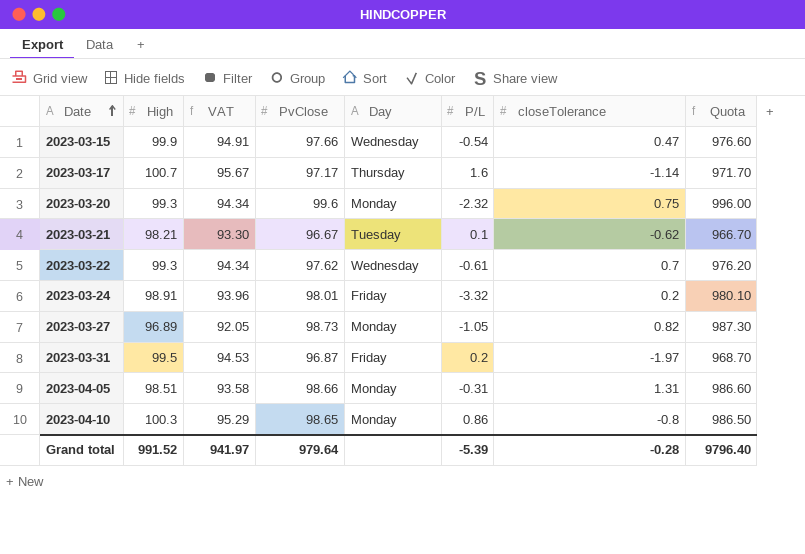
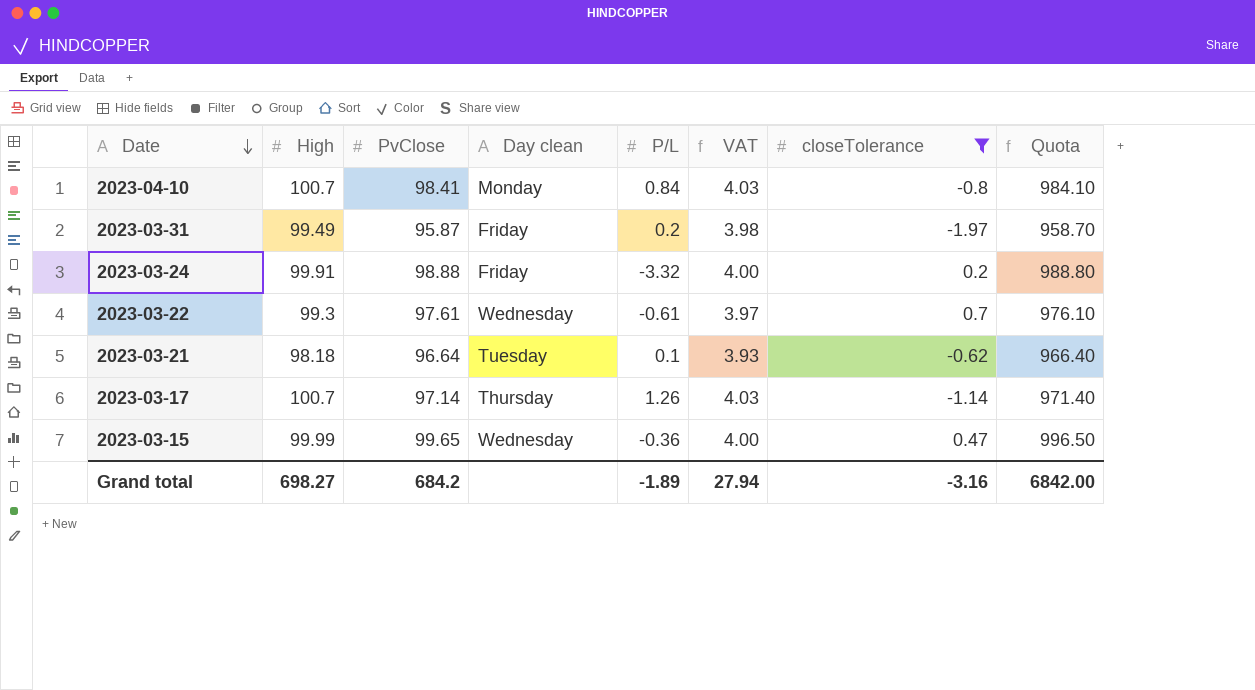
filter: none -> closeTolerance <= 0.7
row order: Date ascending -> Date descending
column name: Day -> Day clean
column VAT | formula: [High] * 0.95 -> [High] * 0.04
column VAT | position: 3 -> 6
2023-04-10 | High: 100.3 -> 100.7
2023-04-10 | PvClose: 98.65 -> 98.41
2023-04-10 | P/L: 0.86 -> 0.84
2023-04-10 | Quota: 986.50 -> 984.10
2023-03-31 | High: 99.5 -> 99.49
2023-03-31 | PvClose: 96.87 -> 95.87
2023-03-31 | Quota: 968.70 -> 958.70
2023-03-24 | High: 98.91 -> 99.91
2023-03-24 | PvClose: 98.01 -> 98.88
2023-03-24 | Quota: 980.10 -> 988.80
2023-03-22 | PvClose: 97.62 -> 97.61
2023-03-22 | Quota: 976.20 -> 976.10
2023-03-21 | High: 98.21 -> 98.18
2023-03-21 | PvClose: 96.67 -> 96.64
2023-03-21 | Quota: 966.70 -> 966.40
2023-03-17 | PvClose: 97.17 -> 97.14
2023-03-17 | P/L: 1.6 -> 1.26
2023-03-17 | Quota: 971.70 -> 971.40
2023-03-15 | High: 99.9 -> 99.99
2023-03-15 | PvClose: 97.66 -> 99.65
2023-03-15 | P/L: -0.54 -> -0.36
2023-03-15 | Quota: 976.60 -> 996.50
Grand total | High: 991.52 -> 698.27
Grand total | PvClose: 979.64 -> 684.2
Grand total | P/L: -5.39 -> -1.89
Grand total | VAT: 941.97 -> 27.94
Grand total | closeTolerance: -0.28 -> -3.16
Grand total | Quota: 9796.40 -> 6842.00

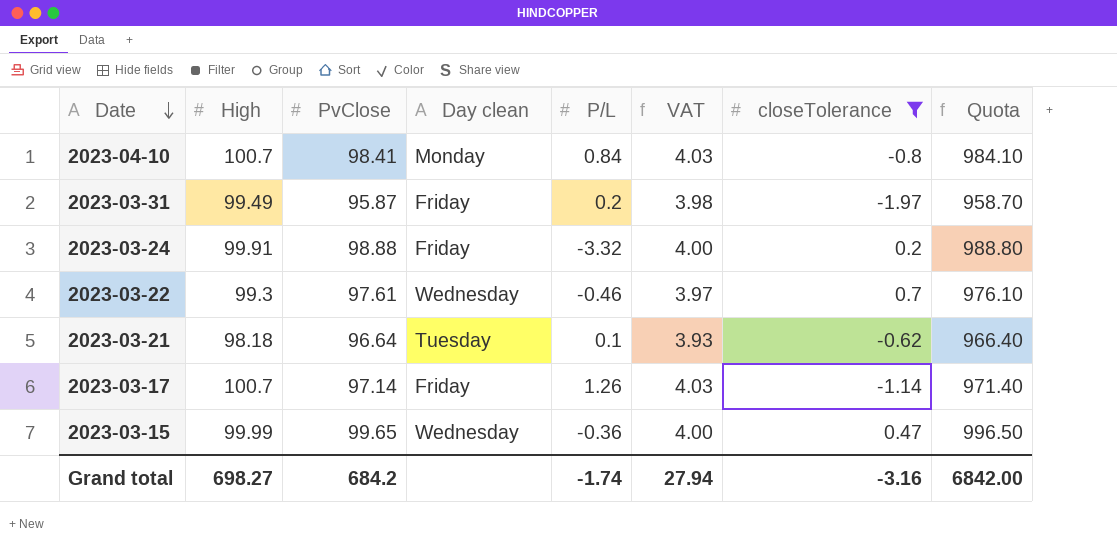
2023-03-22 | P/L: -0.61 -> -0.46
2023-03-17 | Day clean: Thursday -> Friday
Grand total | P/L: -1.89 -> -1.74

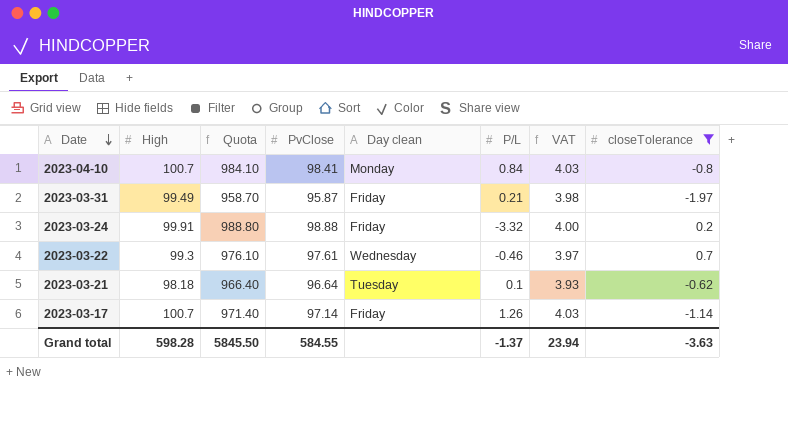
column Quota | position: 8 -> 3
row 2023-03-15: 99.99 | 99.65 | Wednesday | -0.36 | 4.00 | 0.47 | 996.50 -> none
2023-03-31 | P/L: 0.2 -> 0.21
Grand total | High: 698.27 -> 598.28
Grand total | Quota: 6842.00 -> 5845.50
Grand total | PvClose: 684.2 -> 584.55
Grand total | P/L: -1.74 -> -1.37
Grand total | VAT: 27.94 -> 23.94
Grand total | closeTolerance: -3.16 -> -3.63

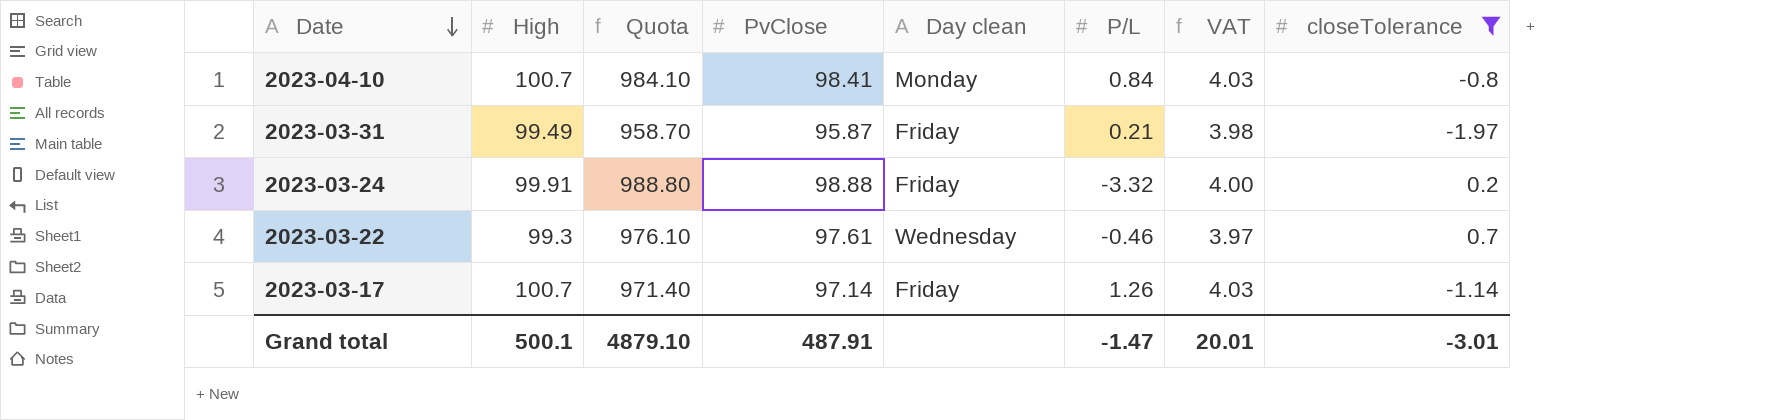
row 2023-03-21: 98.18 | 966.40 | 96.64 | Tuesday | 0.1 | 3.93 | -0.62 -> none
Grand total | High: 598.28 -> 500.1
Grand total | Quota: 5845.50 -> 4879.10
Grand total | PvClose: 584.55 -> 487.91
Grand total | P/L: -1.37 -> -1.47
Grand total | VAT: 23.94 -> 20.01
Grand total | closeTolerance: -3.63 -> -3.01

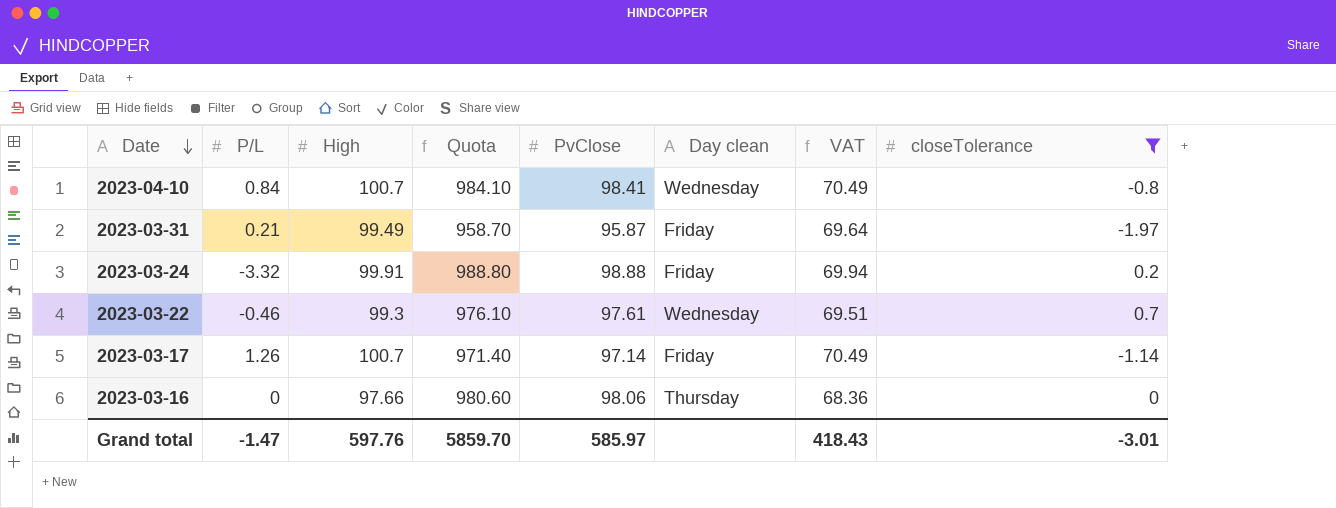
column P/L | position: 6 -> 2
column VAT | formula: [High] * 0.04 -> [High] * 0.7
2023-04-10 | Day clean: Monday -> Wednesday
row 2023-03-16: none -> 0 | 97.66 | 980.60 | 98.06 | Thursday | 68.36 | 0
Grand total | High: 500.1 -> 597.76
Grand total | Quota: 4879.10 -> 5859.70
Grand total | PvClose: 487.91 -> 585.97
Grand total | VAT: 20.01 -> 418.43

